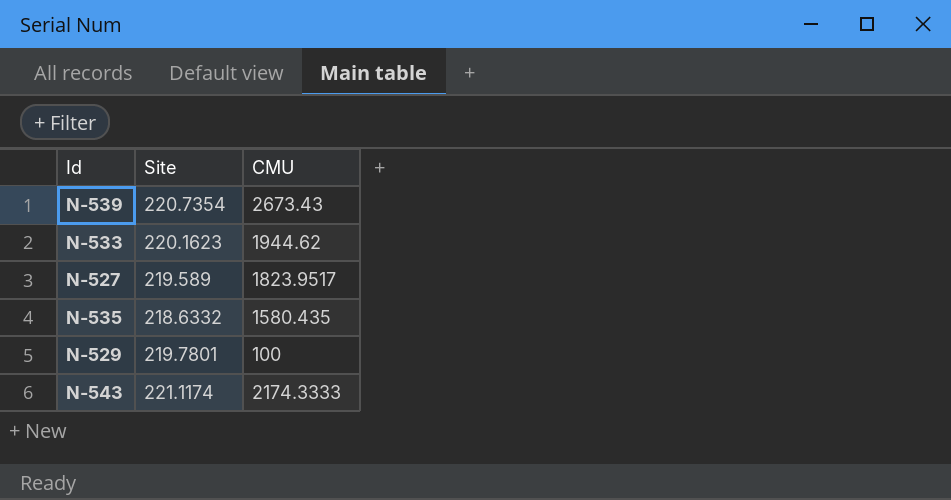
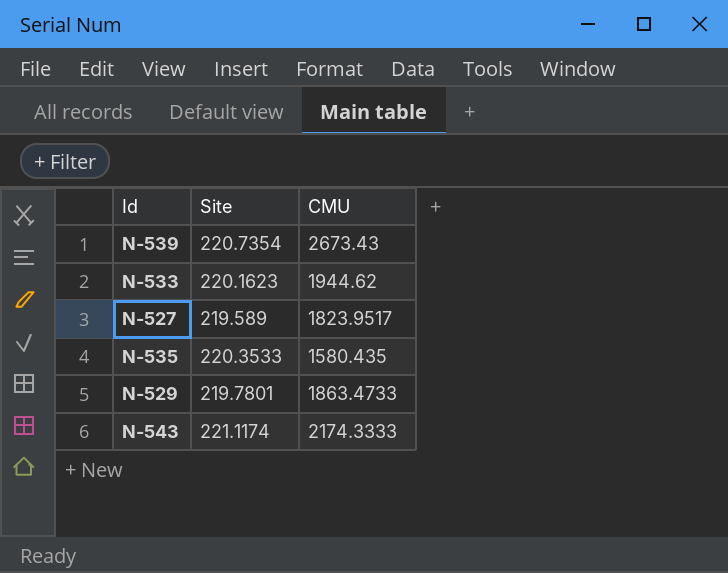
N-535 | Site: 218.6332 -> 220.3533
N-529 | CMU: 100 -> 1863.4733

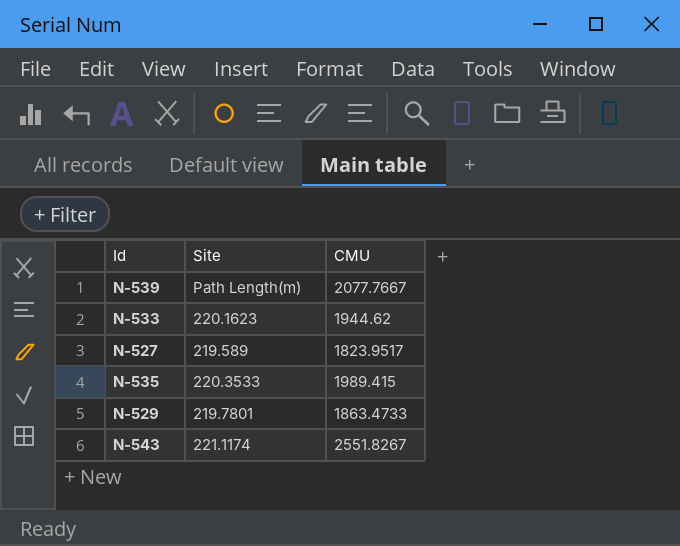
N-539 | Site: 220.7354 -> Path Length(m)
N-539 | CMU: 2673.43 -> 2077.7667
N-535 | CMU: 1580.435 -> 1989.415
N-543 | CMU: 2174.3333 -> 2551.8267

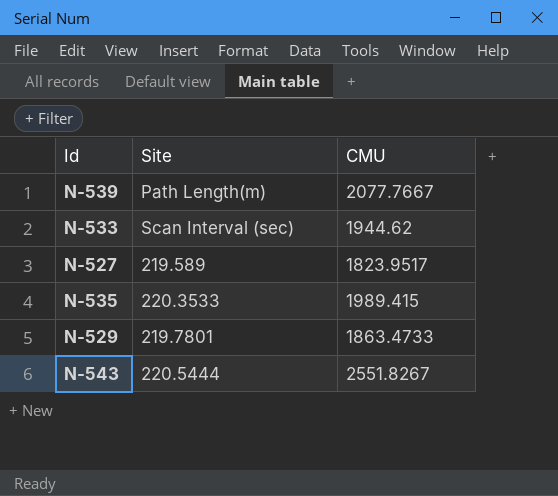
N-533 | Site: 220.1623 -> Scan Interval (sec)
N-543 | Site: 221.1174 -> 220.5444

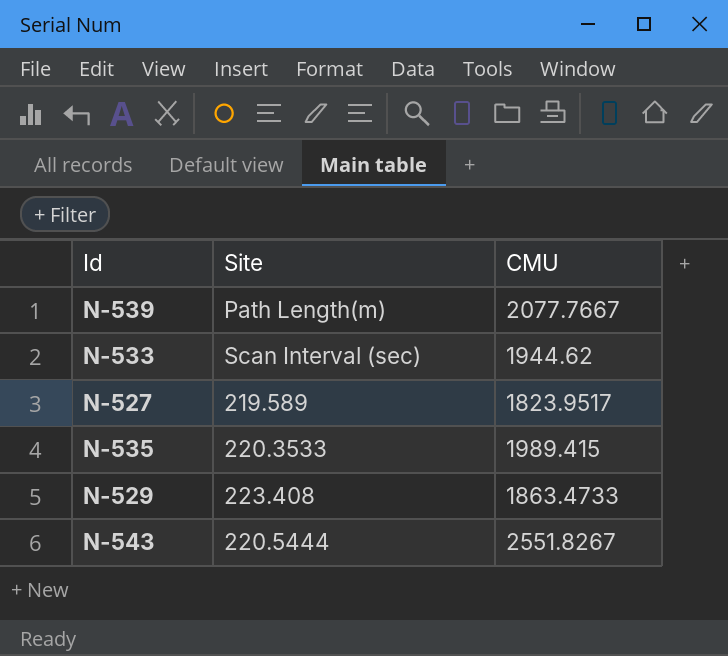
N-529 | Site: 219.7801 -> 223.408

